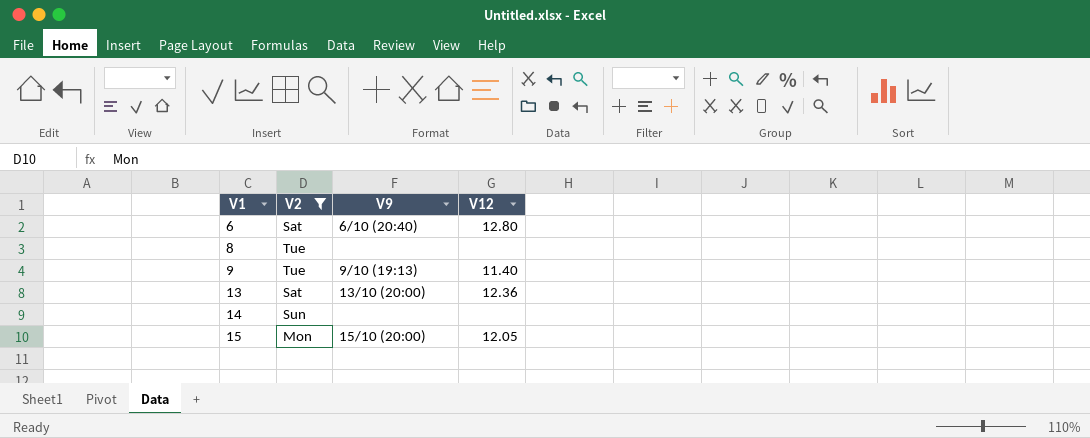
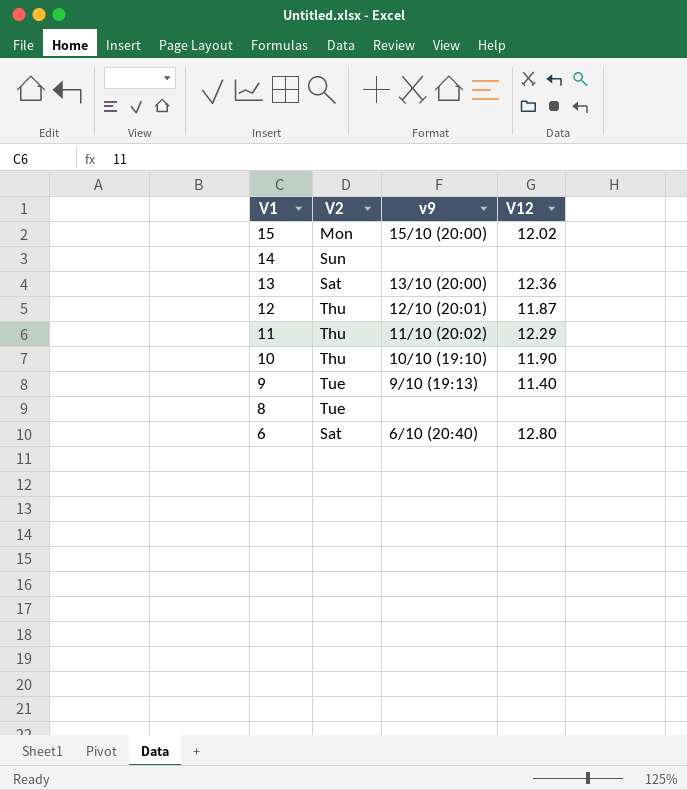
filter: V2 != Thu -> none
row order: V1 ascending -> V1 descending
column name: V9 -> v9
15 | V12: 12.05 -> 12.02

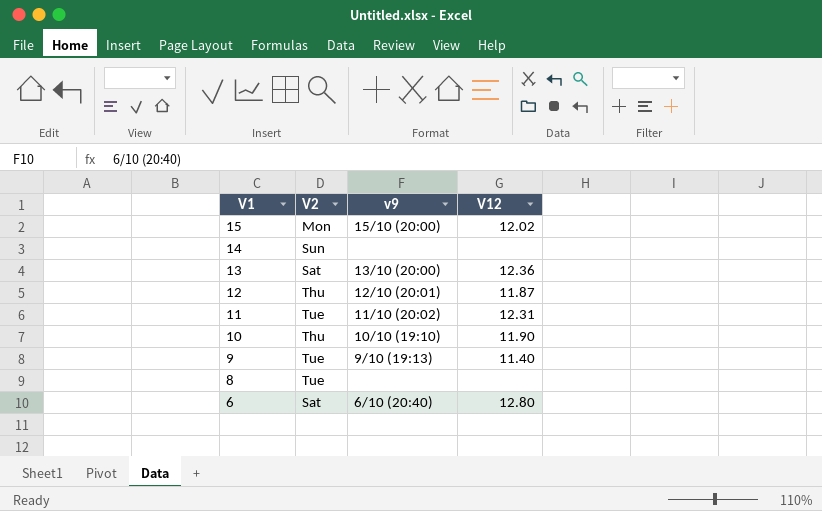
11 | V2: Thu -> Tue
11 | V12: 12.29 -> 12.31

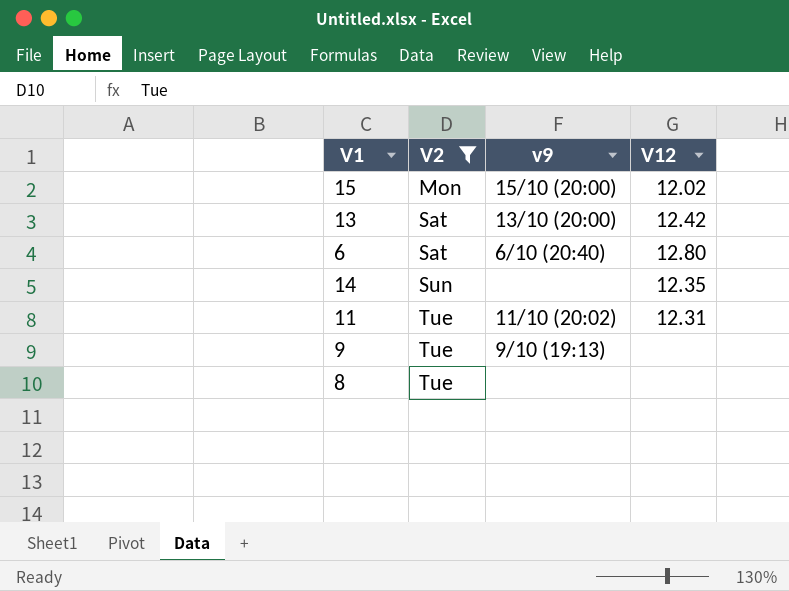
filter: none -> V2 != Thu
row order: V1 descending -> V2 ascending
13 | V12: 12.36 -> 12.42
14 | V12: none -> 12.35
9 | V12: 11.40 -> none

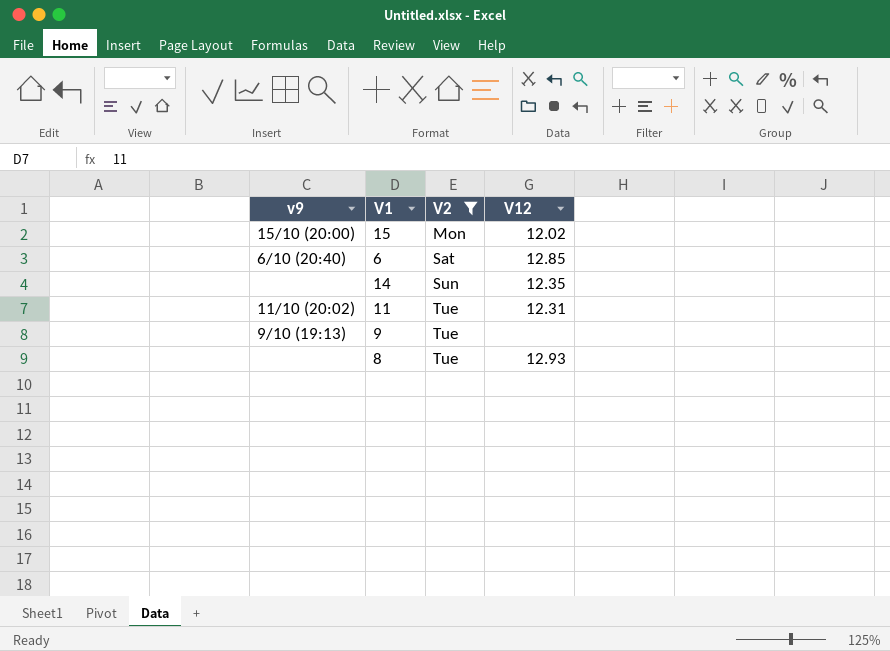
column v9 | position: 3 -> 1
row 13: Sat | 13/10 (20:00) | 12.42 -> none
6 | V12: 12.80 -> 12.85
8 | V12: none -> 12.93

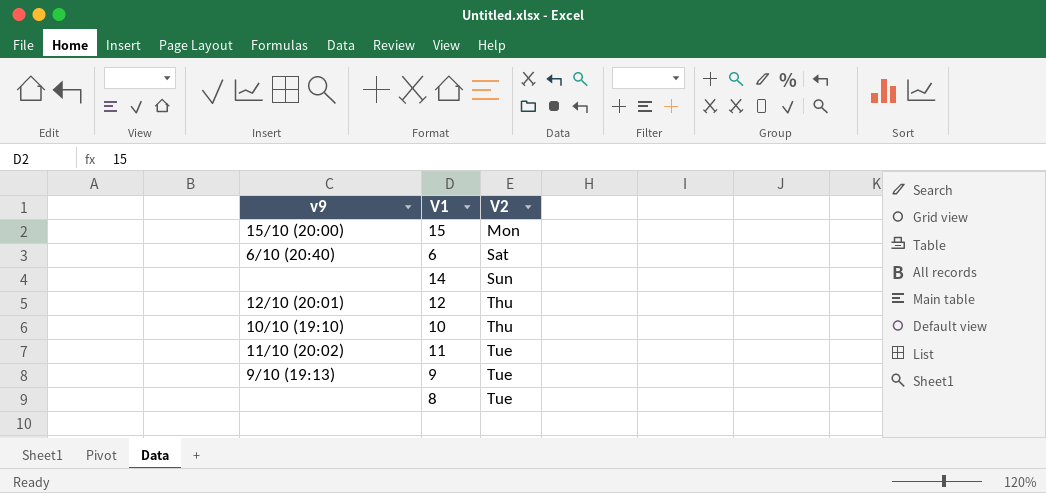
filter: V2 != Thu -> none
column V12 | position: 4 -> none

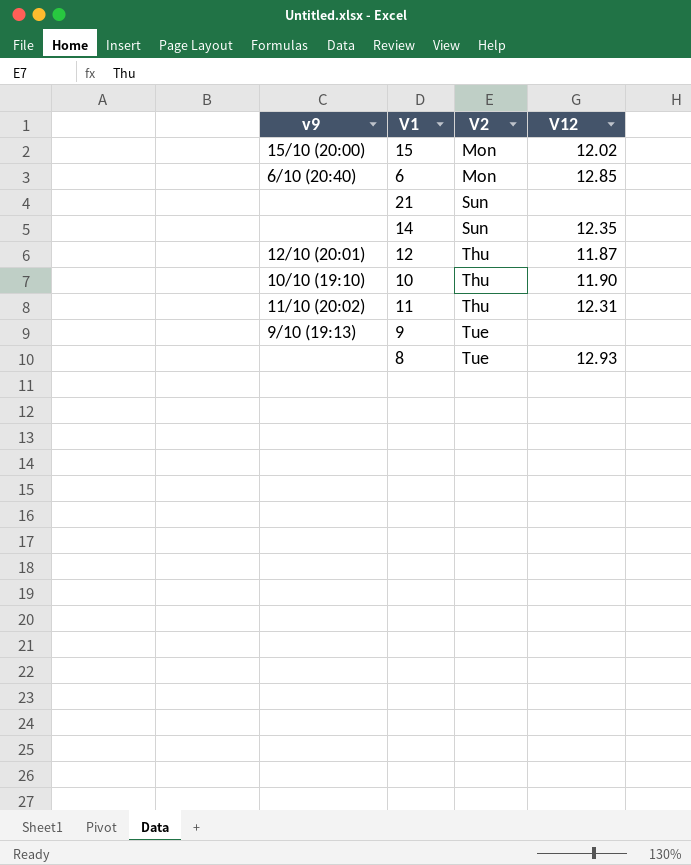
column V12 | position: none -> 4
6 | V2: Sat -> Mon
row 21: none -> none | Sun | none
11 | V2: Tue -> Thu

